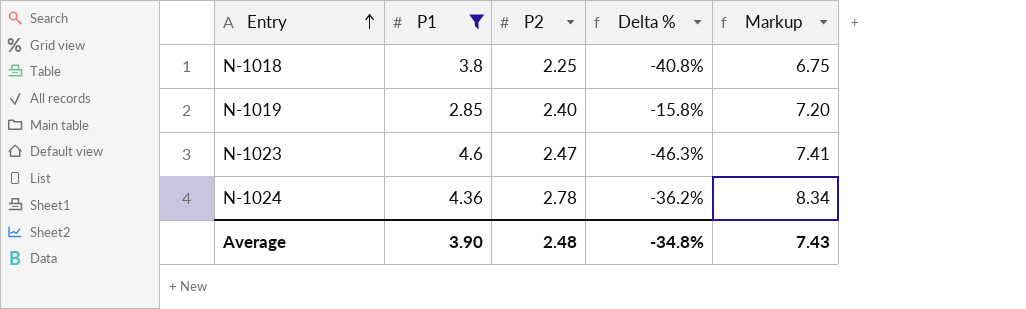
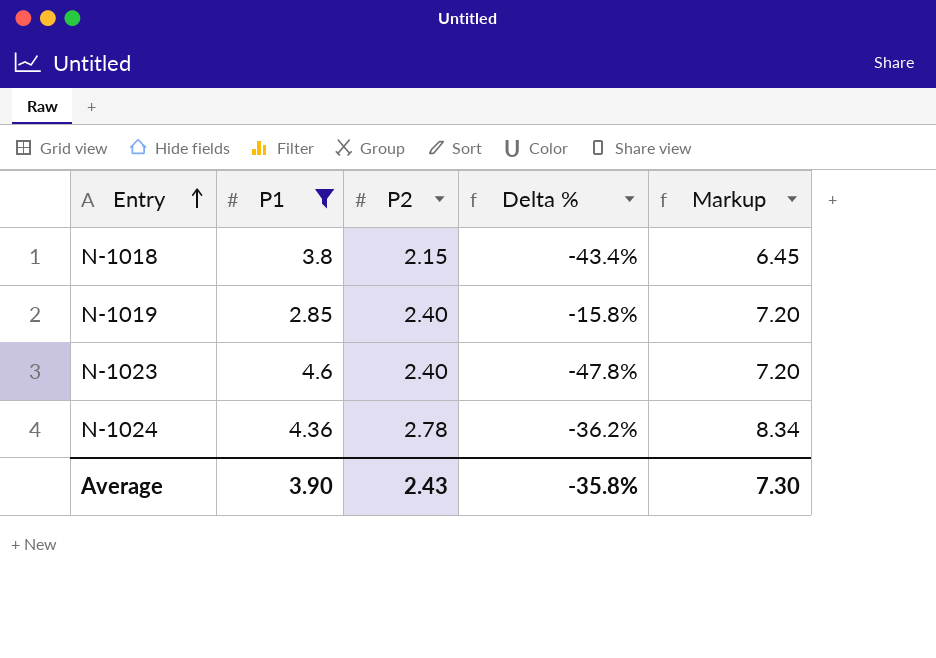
N-1018 | P2: 2.25 -> 2.15
N-1018 | Delta %: -40.8% -> -43.4%
N-1018 | Markup: 6.75 -> 6.45
N-1023 | P2: 2.47 -> 2.40
N-1023 | Delta %: -46.3% -> -47.8%
N-1023 | Markup: 7.41 -> 7.20
Average | P2: 2.48 -> 2.43
Average | Delta %: -34.8% -> -35.8%
Average | Markup: 7.43 -> 7.30

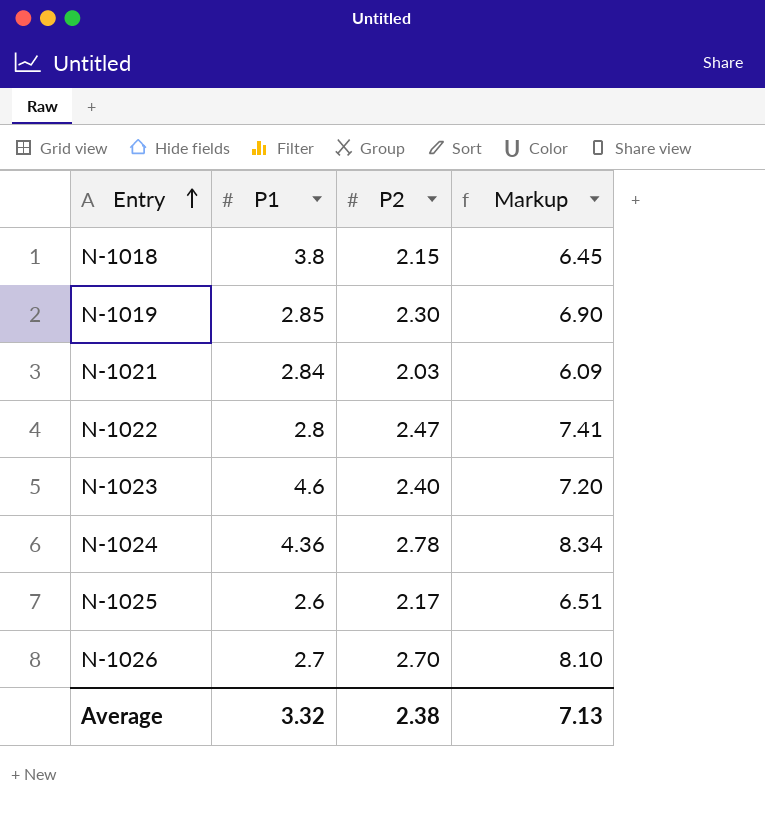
filter: P1 >= 2.85 -> none
column Delta % | formula: ([P2] - [P1]) / [P1] -> none
N-1019 | P2: 2.40 -> 2.30
N-1019 | Markup: 7.20 -> 6.90
Average | P1: 3.90 -> 3.32
Average | P2: 2.43 -> 2.38
Average | Markup: 7.30 -> 7.13

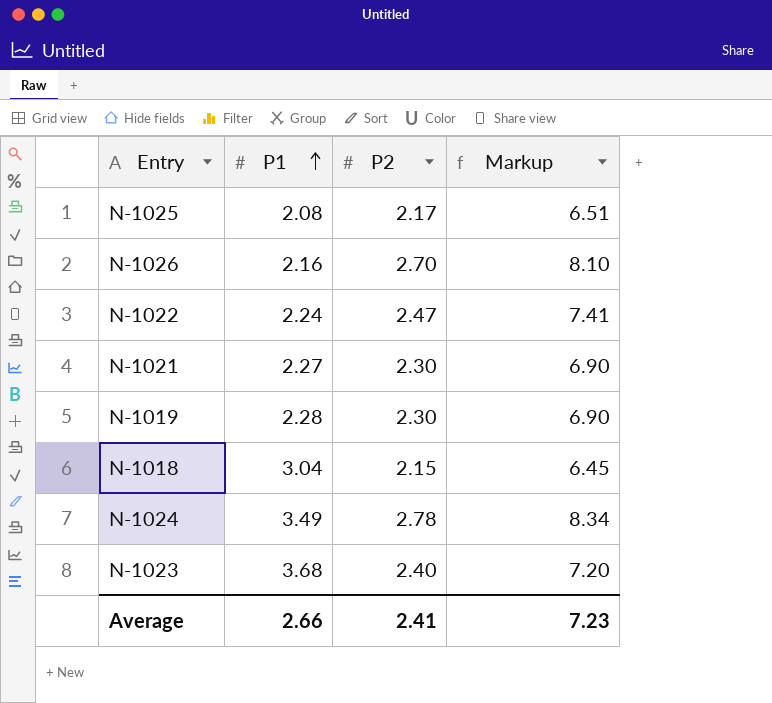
row order: Entry ascending -> P1 ascending
N-1025 | P1: 2.6 -> 2.08
N-1026 | P1: 2.7 -> 2.16
N-1022 | P1: 2.8 -> 2.24
N-1021 | P1: 2.84 -> 2.27
N-1021 | P2: 2.03 -> 2.30
N-1021 | Markup: 6.09 -> 6.90
N-1019 | P1: 2.85 -> 2.28
N-1018 | P1: 3.8 -> 3.04
N-1024 | P1: 4.36 -> 3.49
N-1023 | P1: 4.6 -> 3.68
Average | P1: 3.32 -> 2.66
Average | P2: 2.38 -> 2.41
Average | Markup: 7.13 -> 7.23

